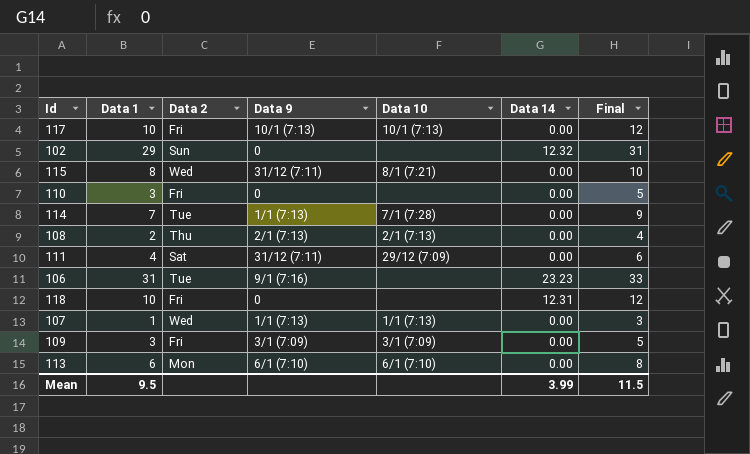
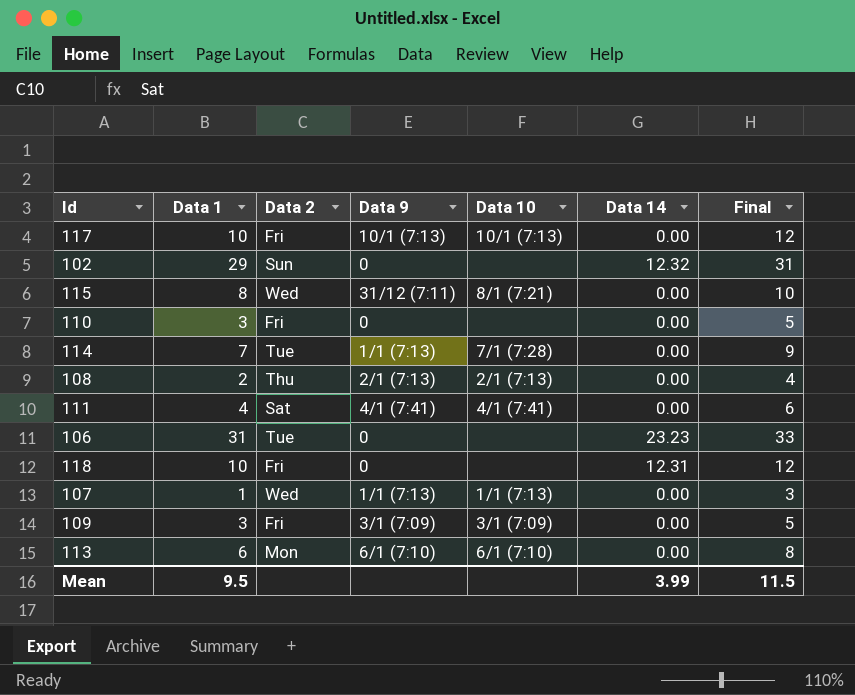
111 | Data 9: 31/12 (7:11) -> 4/1 (7:41)
111 | Data 10: 29/12 (7:09) -> 4/1 (7:41)
106 | Data 9: 9/1 (7:16) -> 0

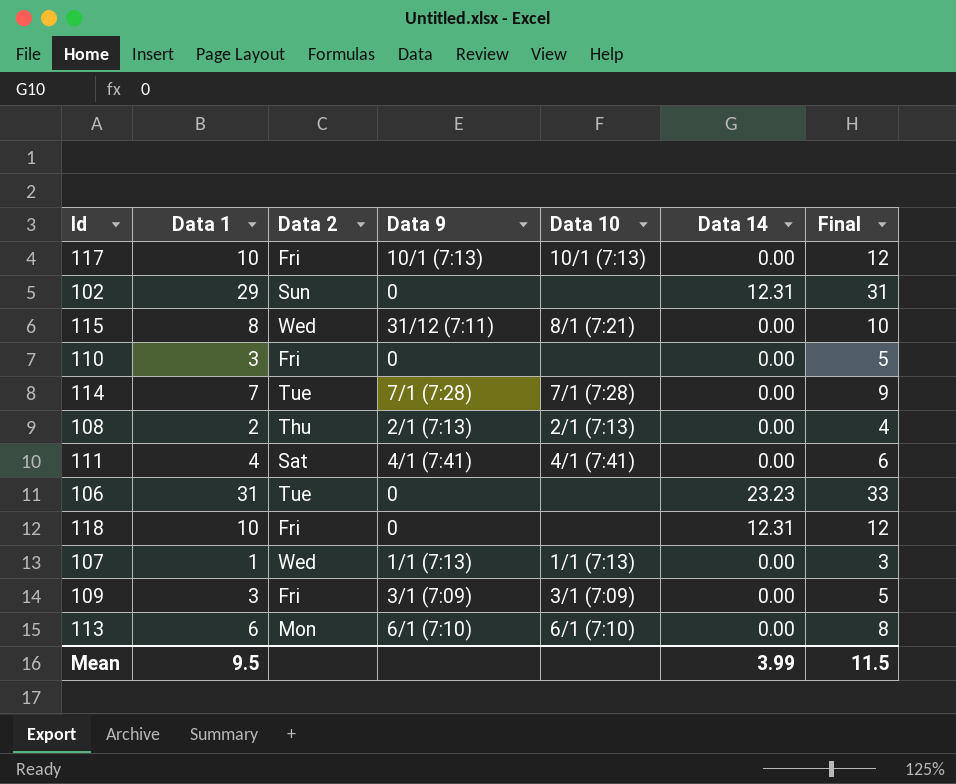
102 | Data 14: 12.32 -> 12.31
114 | Data 9: 1/1 (7:13) -> 7/1 (7:28)

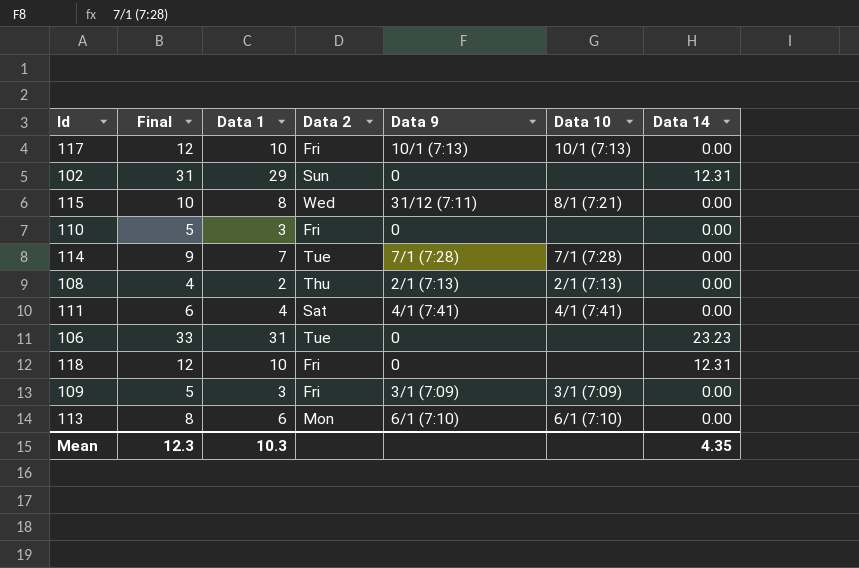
column Final | position: 7 -> 2
row 107: 1 | Wed | 1/1 (7:13) | 1/1 (7:13) | 0.00 | 3 -> none
Mean | Final: 11.5 -> 12.3
Mean | Data 1: 9.5 -> 10.3
Mean | Data 14: 3.99 -> 4.35

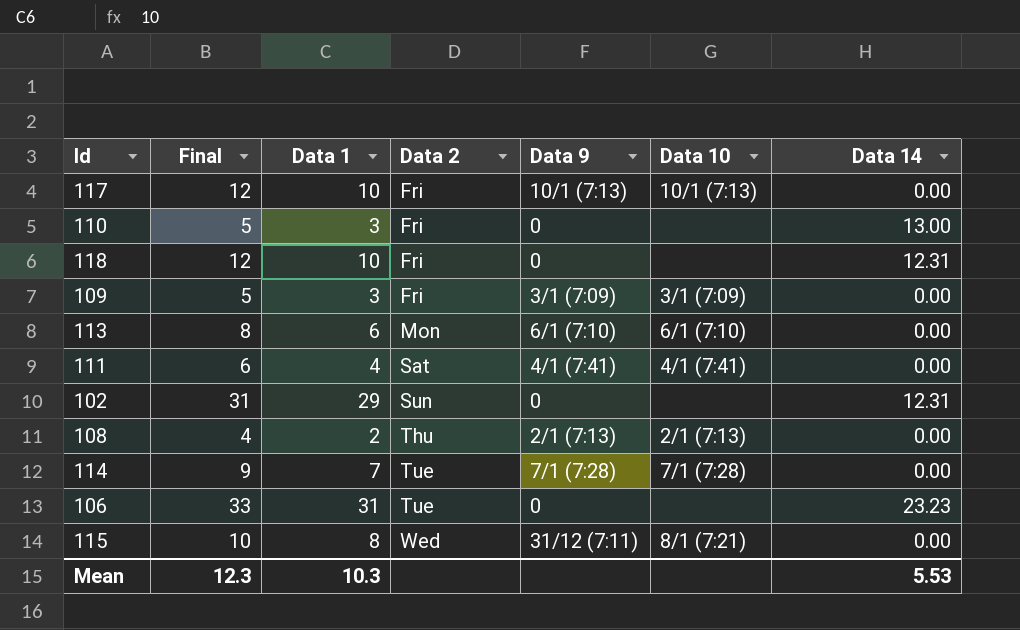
row order: none -> Data 2 ascending
110 | Data 14: 0.00 -> 13.00
Mean | Data 14: 4.35 -> 5.53

